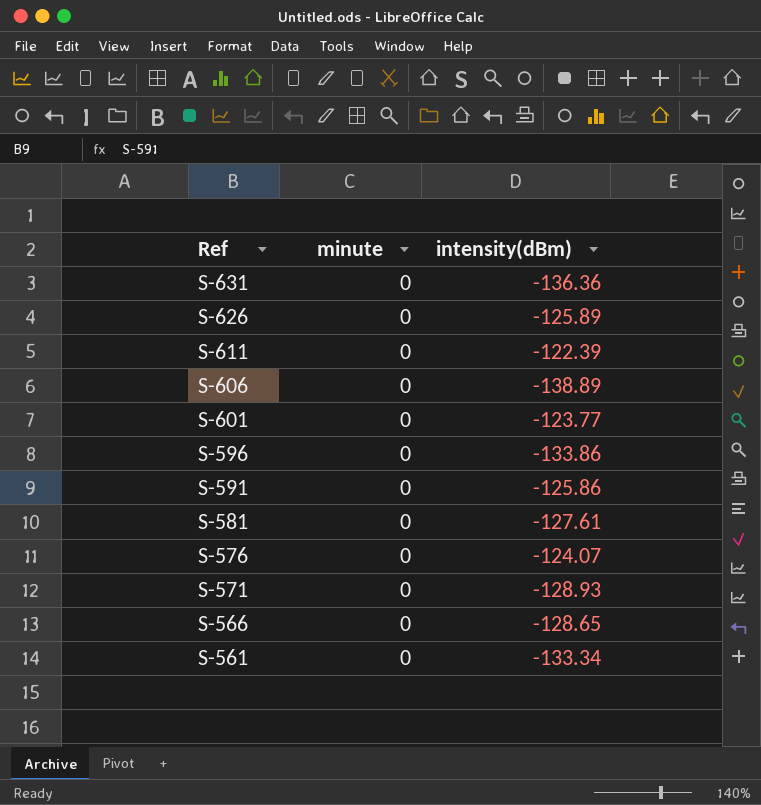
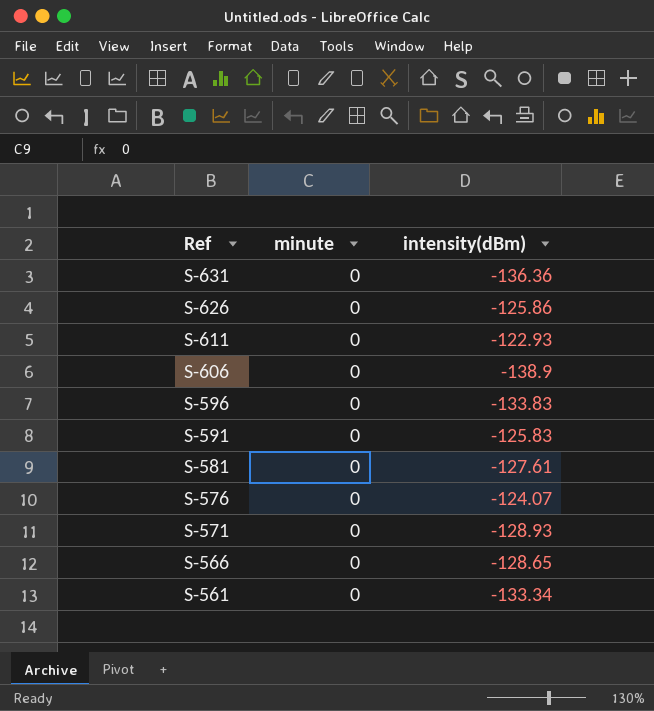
row S-601: 0 | -123.77 -> none
S-626 | intensity(dBm): -125.89 -> -125.86
S-611 | intensity(dBm): -122.39 -> -122.93
S-606 | intensity(dBm): -138.89 -> -138.9
S-596 | intensity(dBm): -133.86 -> -133.83
S-591 | intensity(dBm): -125.86 -> -125.83

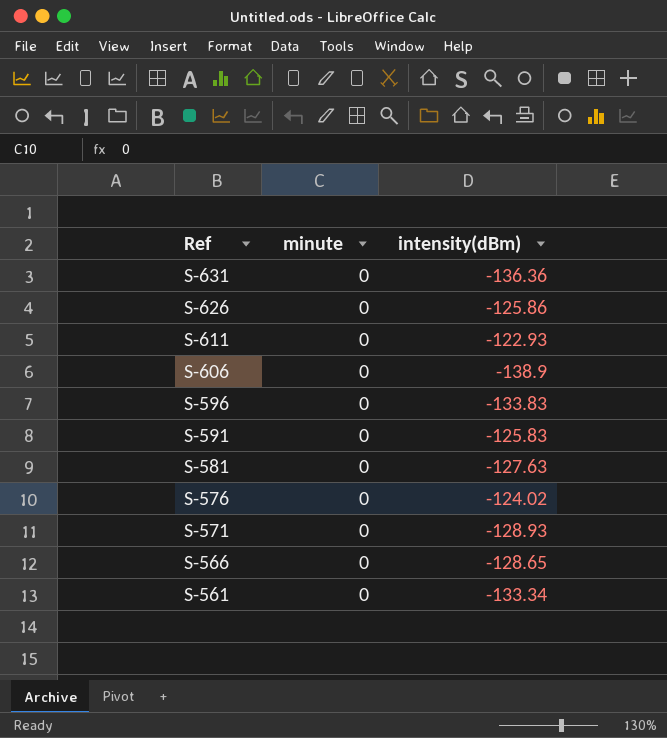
S-581 | intensity(dBm): -127.61 -> -127.63
S-576 | intensity(dBm): -124.07 -> -124.02

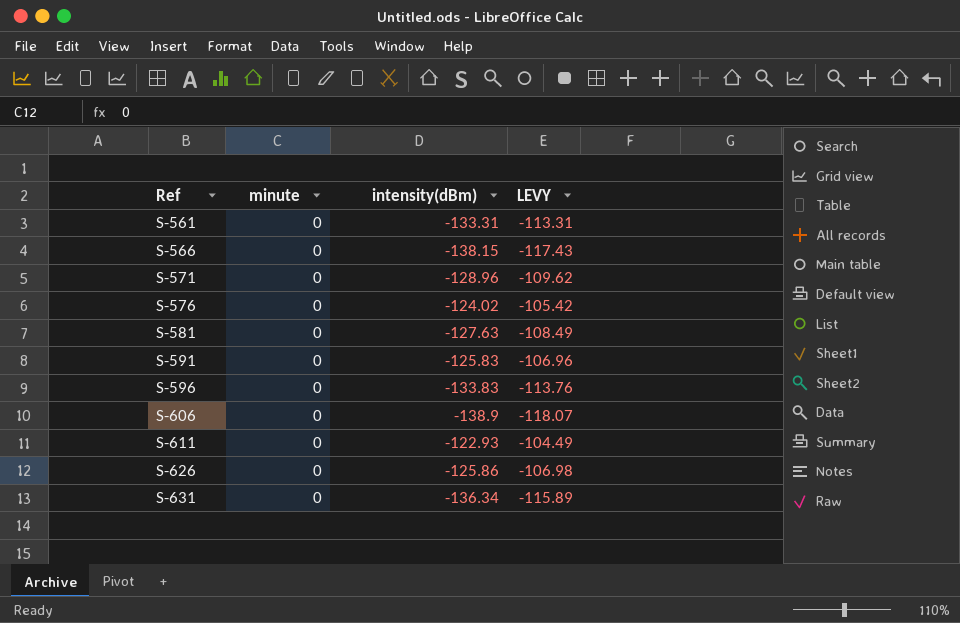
row order: Ref descending -> Ref ascending
column LEVY | formula: none -> [intensity(dBm)] * 0.85
S-561 | intensity(dBm): -133.34 -> -133.31
S-566 | intensity(dBm): -128.65 -> -138.15
S-571 | intensity(dBm): -128.93 -> -128.96
S-631 | intensity(dBm): -136.36 -> -136.34

